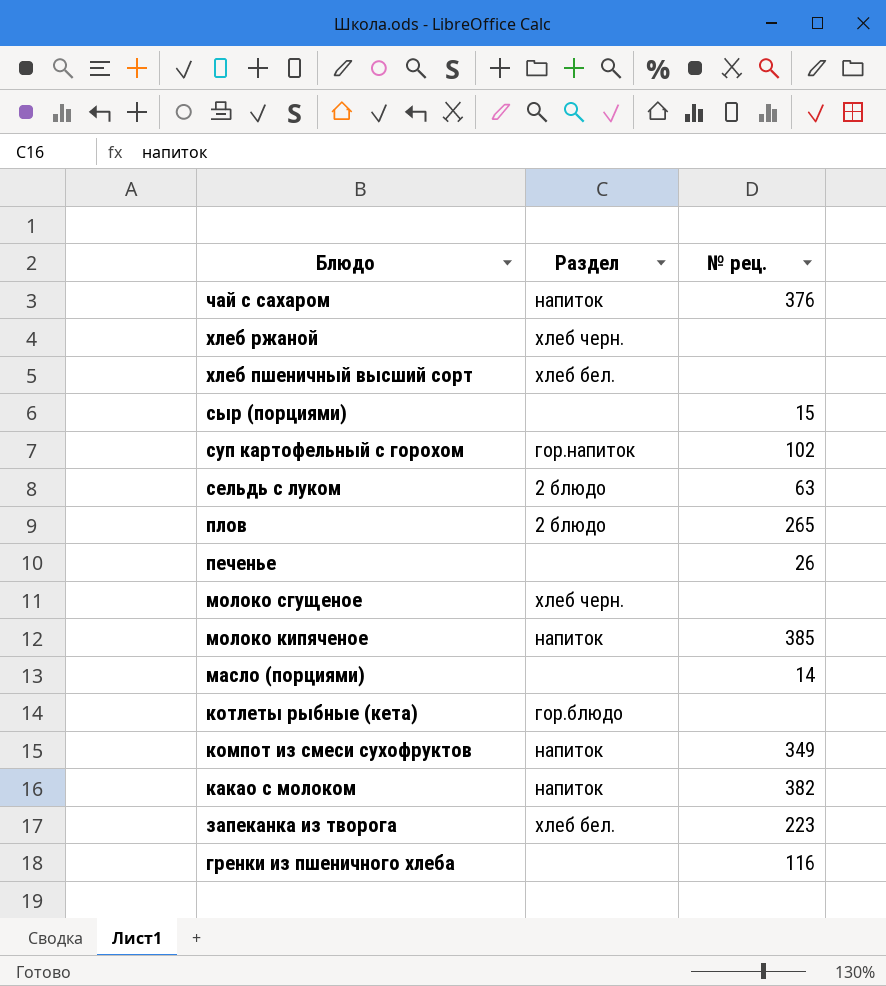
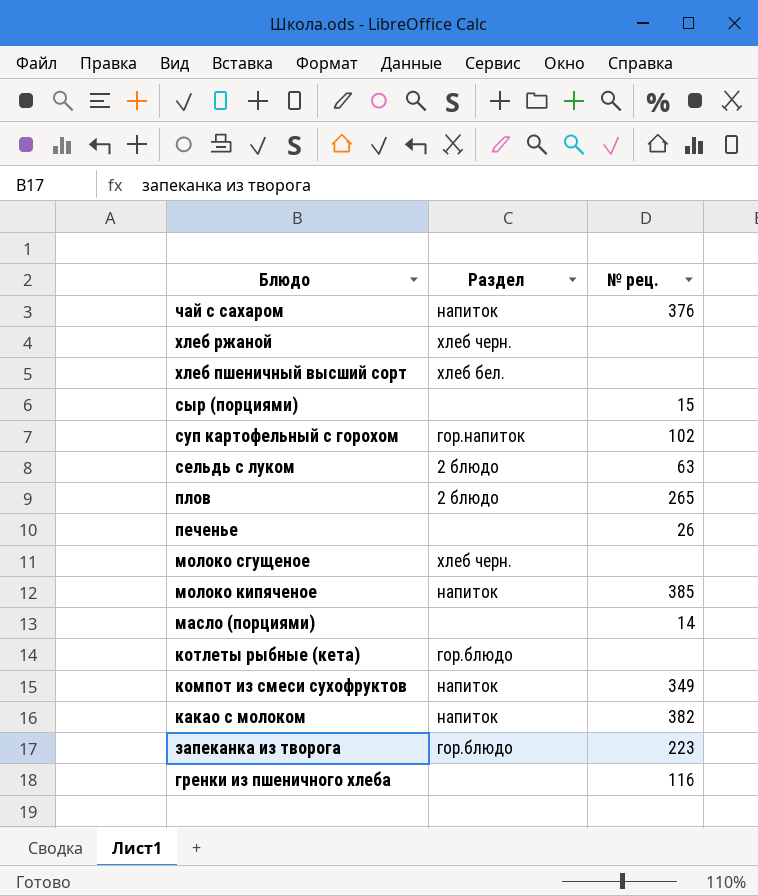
запеканка из творога | Раздел: хлеб бел. -> гор.блюдо

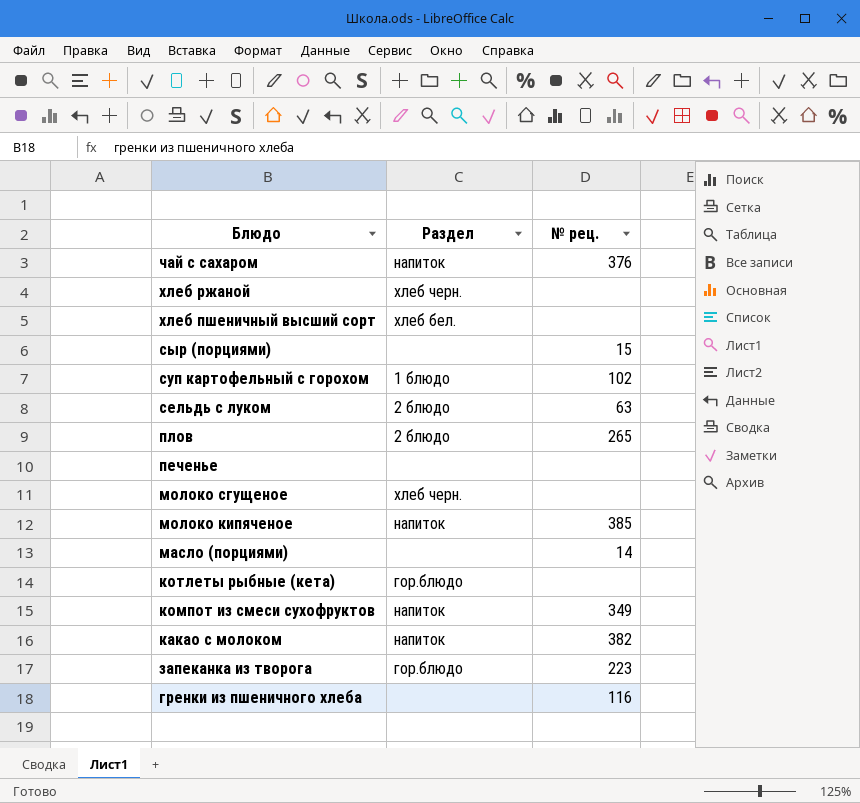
суп картофельный с горохом | Раздел: гор.напиток -> 1 блюдо
печенье | № рец.: 26 -> none

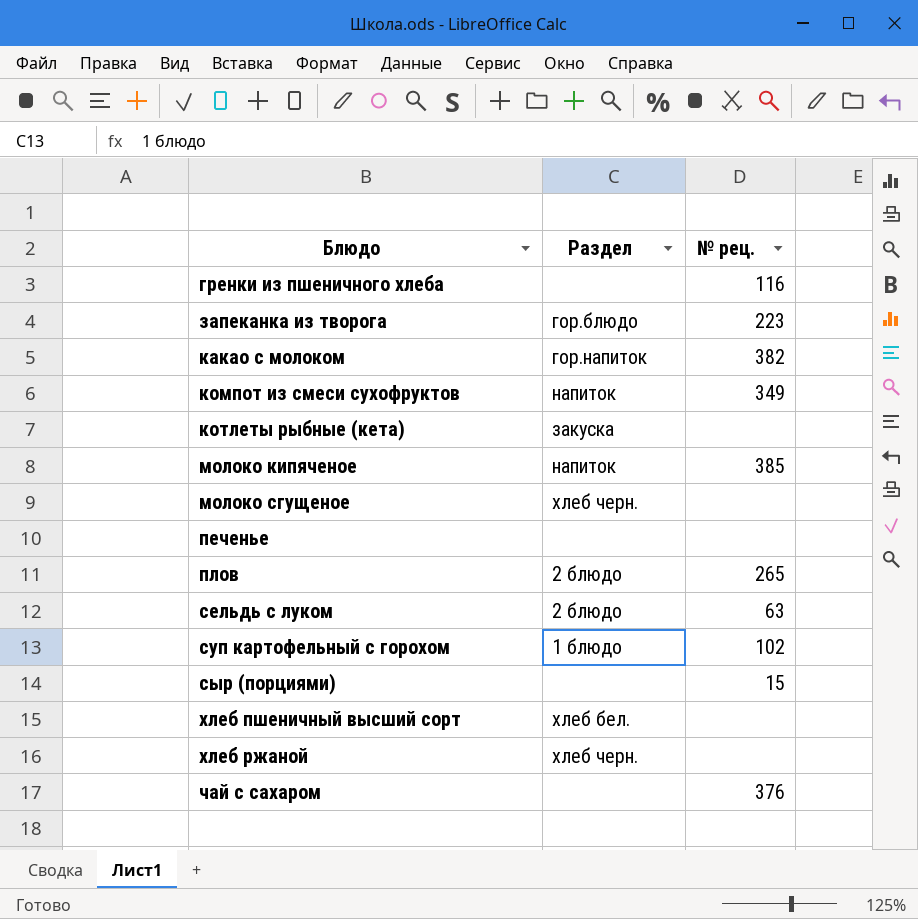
row order: Блюдо descending -> Блюдо ascending
row масло (порциями): none | 14 -> none
какао с молоком | Раздел: напиток -> гор.напиток
котлеты рыбные (кета) | Раздел: гор.блюдо -> закуска
чай с сахаром | Раздел: напиток -> none

